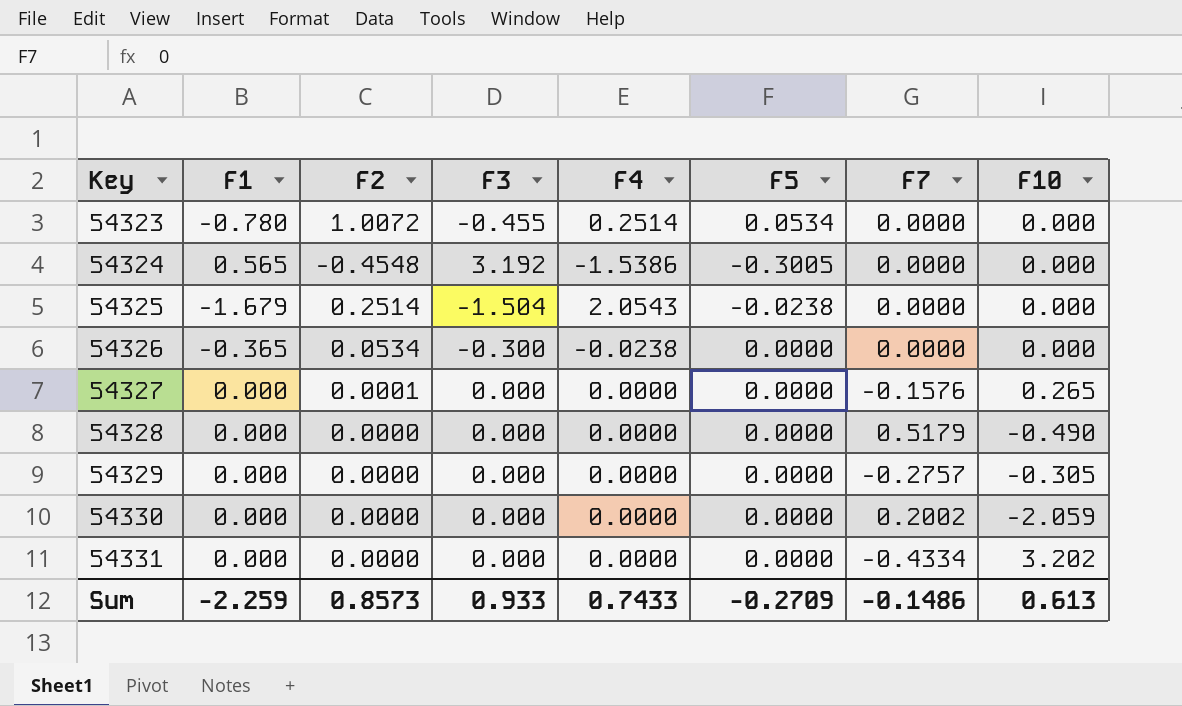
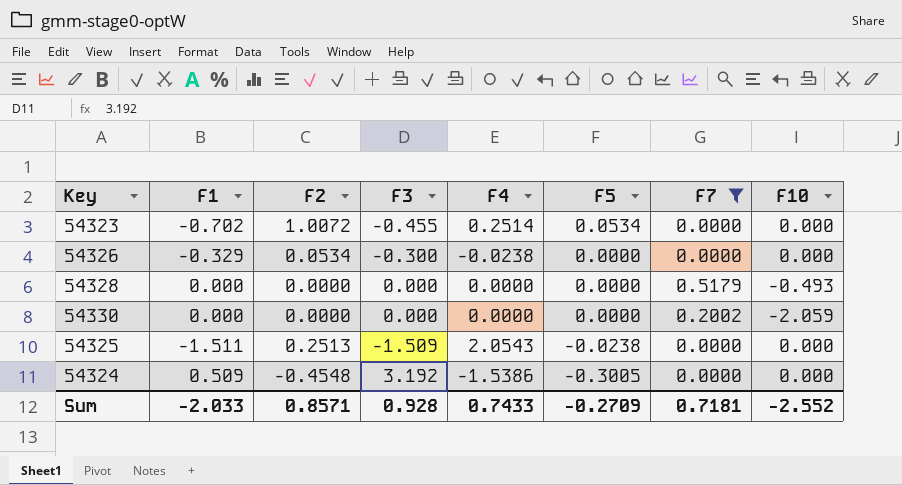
filter: none -> F7 >= 0.0000
row order: Key ascending -> F5 descending
54323 | F1: -0.780 -> -0.702
54326 | F1: -0.365 -> -0.329
54328 | F10: -0.490 -> -0.493
54325 | F1: -1.679 -> -1.511
54325 | F2: 0.2514 -> 0.2513
54325 | F3: -1.504 -> -1.509
54324 | F1: 0.565 -> 0.509
Sum | F1: -2.259 -> -2.033
Sum | F2: 0.8573 -> 0.8571
Sum | F3: 0.933 -> 0.928
Sum | F7: -0.1486 -> 0.7181
Sum | F10: 0.613 -> -2.552

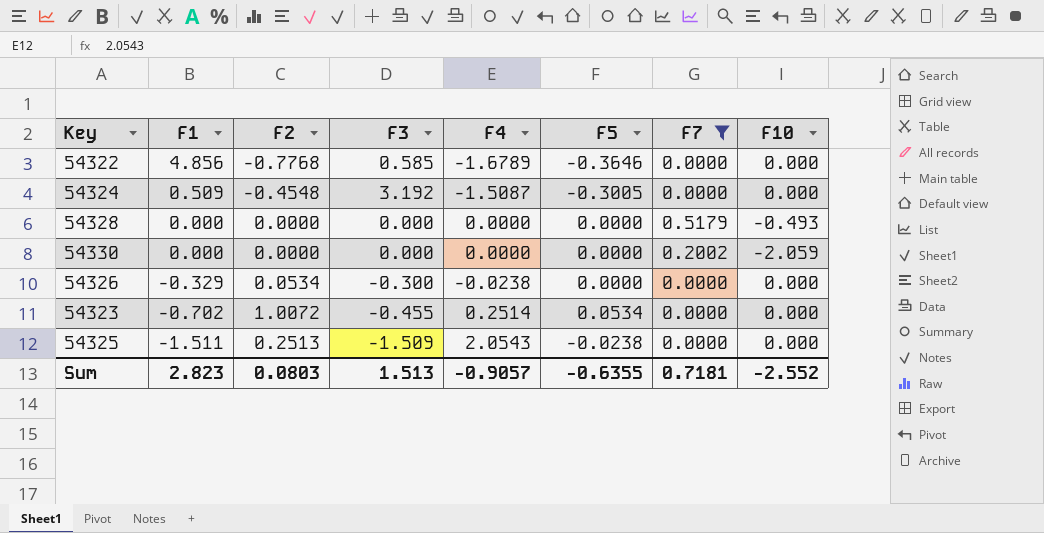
row order: F5 descending -> F1 descending
row 54322: none -> 4.856 | -0.7768 | 0.585 | -1.6789 | -0.3646 | 0.0000 | 0.000
54324 | F4: -1.5386 -> -1.5087
Sum | F1: -2.033 -> 2.823
Sum | F2: 0.8571 -> 0.0803
Sum | F3: 0.928 -> 1.513
Sum | F4: 0.7433 -> -0.9057
Sum | F5: -0.2709 -> -0.6355

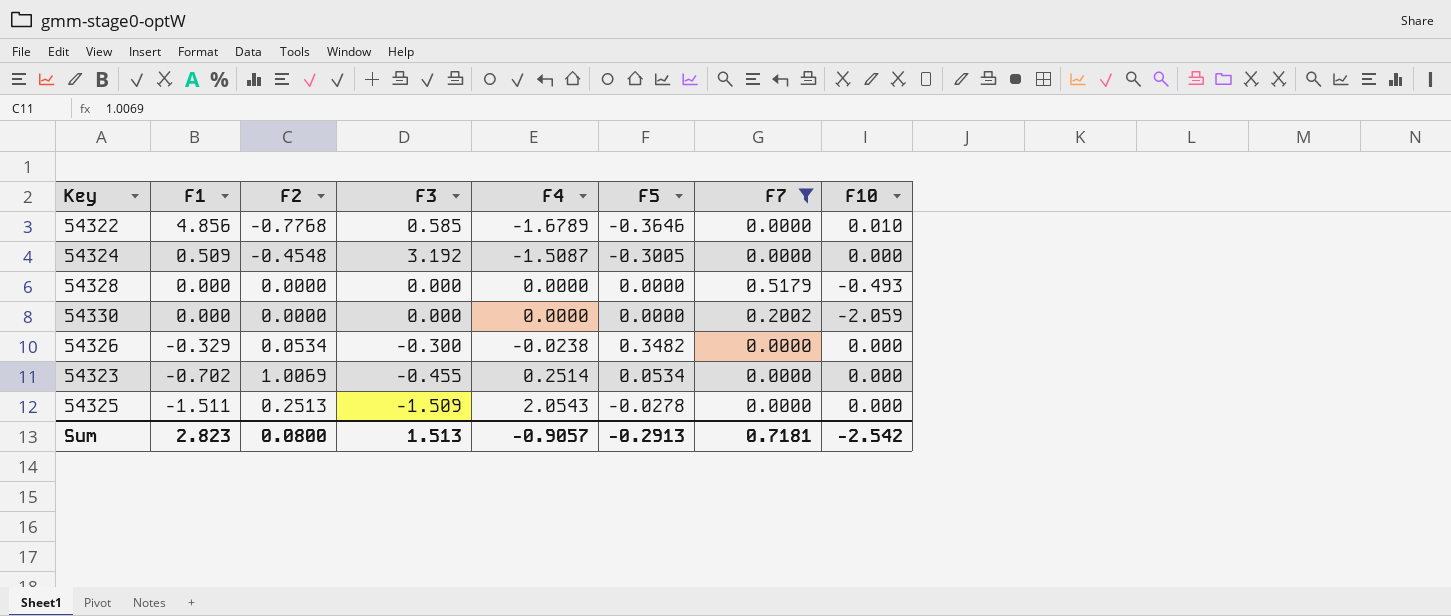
54322 | F10: 0.000 -> 0.010
54326 | F5: 0.0000 -> 0.3482
54323 | F2: 1.0072 -> 1.0069
54325 | F5: -0.0238 -> -0.0278
Sum | F2: 0.0803 -> 0.0800
Sum | F5: -0.6355 -> -0.2913
Sum | F10: -2.552 -> -2.542

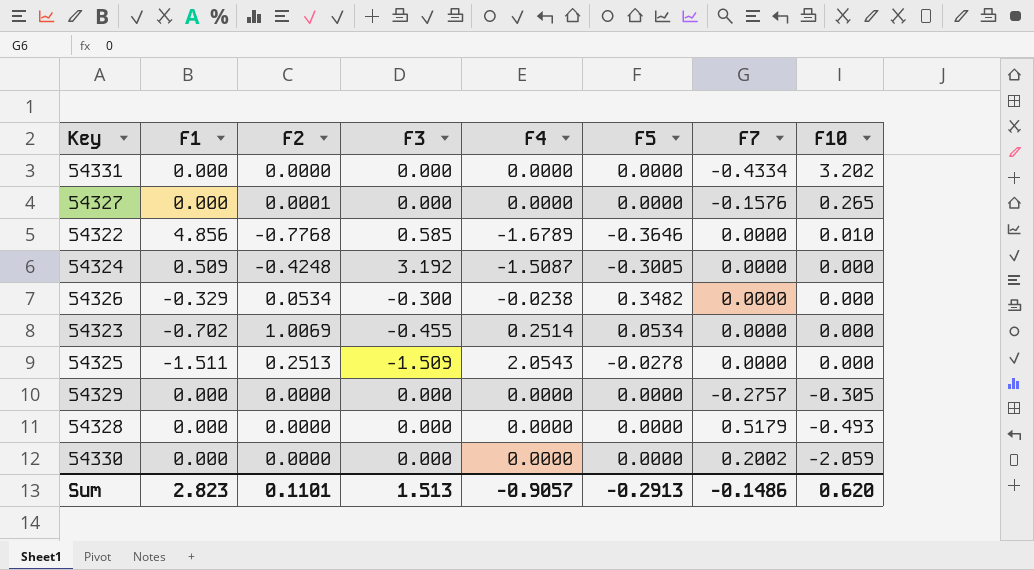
filter: F7 >= 0.0000 -> none
row order: F1 descending -> F10 descending
54324 | F2: -0.4548 -> -0.4248
Sum | F2: 0.0800 -> 0.1101
Sum | F7: 0.7181 -> -0.1486
Sum | F10: -2.542 -> 0.620

